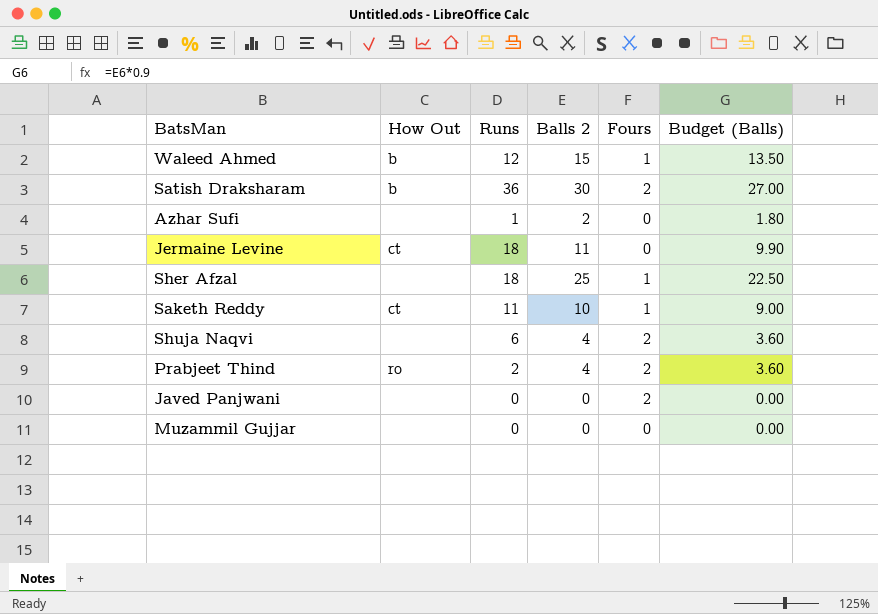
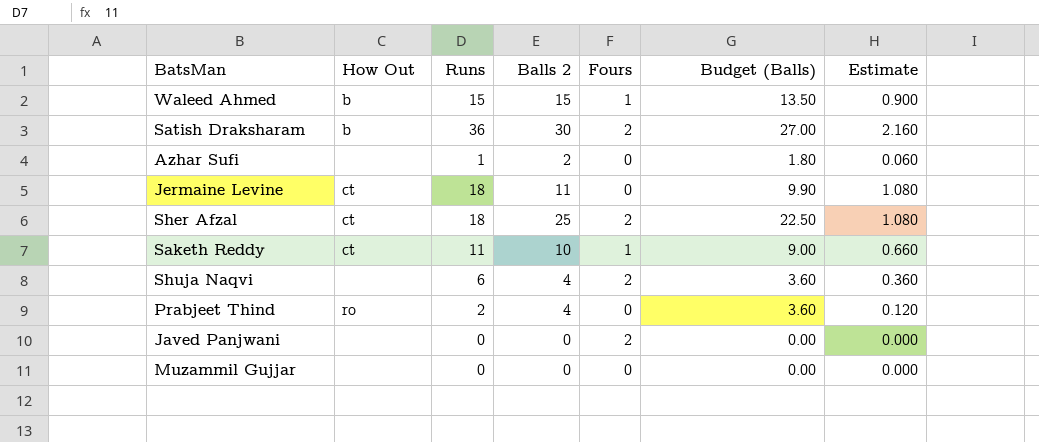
column Estimate | formula: none -> [Runs] * 0.06
Waleed Ahmed | Runs: 12 -> 15
Sher Afzal | How Out: none -> ct
Sher Afzal | Fours: 1 -> 2
Prabjeet Thind | Fours: 2 -> 0

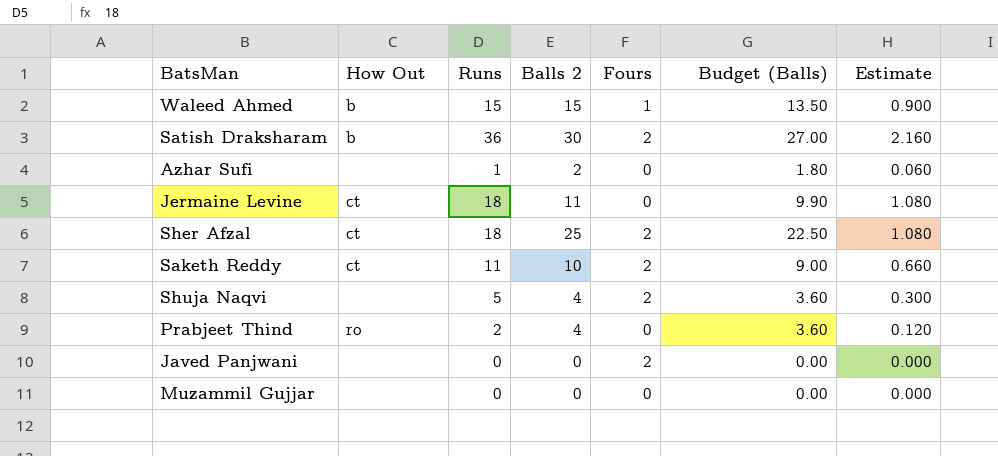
Saketh Reddy | Fours: 1 -> 2
Shuja Naqvi | Runs: 6 -> 5
Shuja Naqvi | Estimate: 0.360 -> 0.300

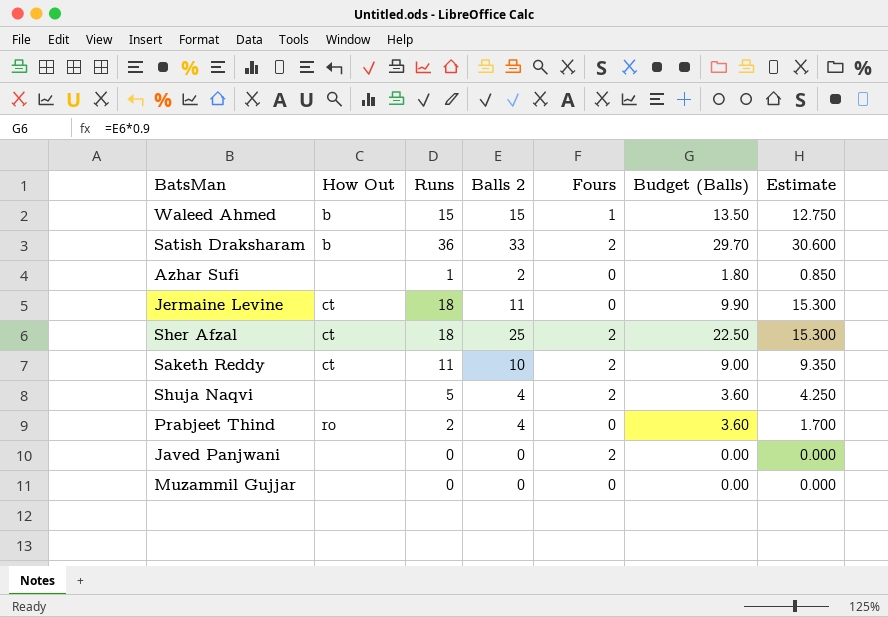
column Estimate | formula: [Runs] * 0.06 -> [Runs] * 0.85
Satish Draksharam | Balls 2: 30 -> 33
Satish Draksharam | Budget (Balls): 27.00 -> 29.70

